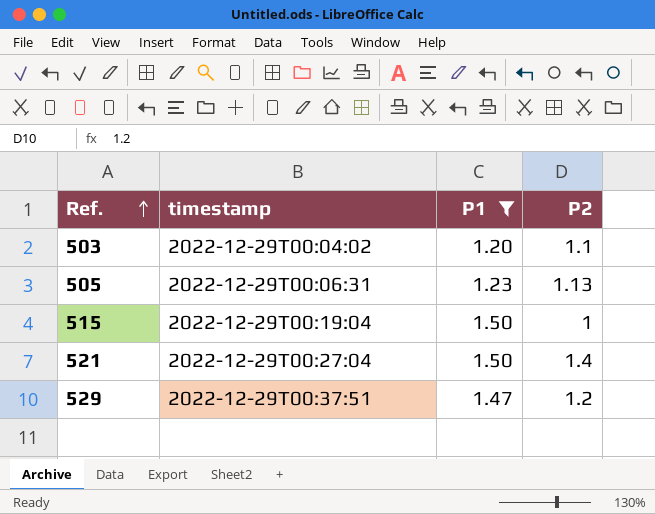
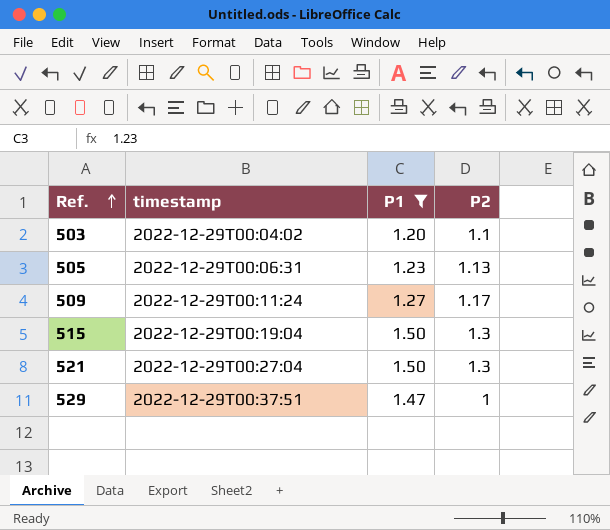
row 509: none -> 2022-12-29T00:11:24 | 1.27 | 1.17
515 | P2: 1 -> 1.3
521 | P2: 1.4 -> 1.3
529 | P2: 1.2 -> 1

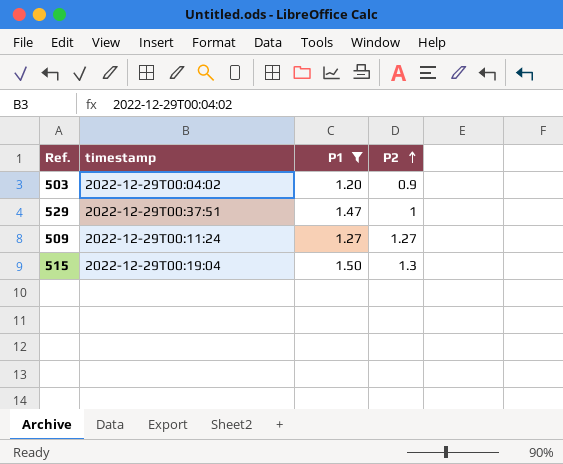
row order: Ref. ascending -> P2 ascending
row 505: 2022-12-29T00:06:31 | 1.23 | 1.13 -> none
row 521: 2022-12-29T00:27:04 | 1.50 | 1.3 -> none
503 | P2: 1.1 -> 0.9
509 | P2: 1.17 -> 1.27

